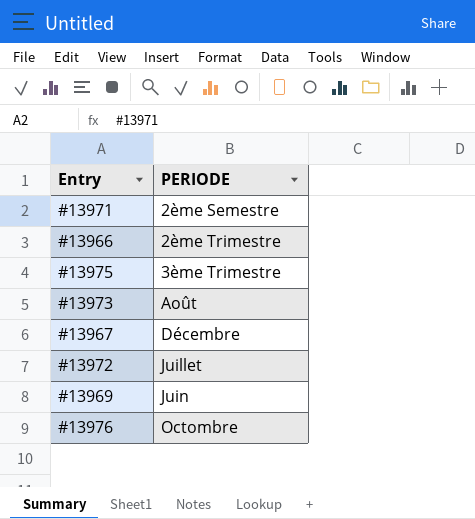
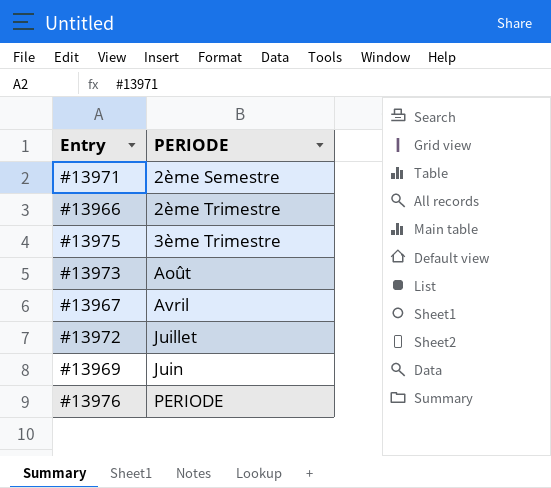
#13967 | PERIODE: Décembre -> Avril
#13976 | PERIODE: Octombre -> PERIODE

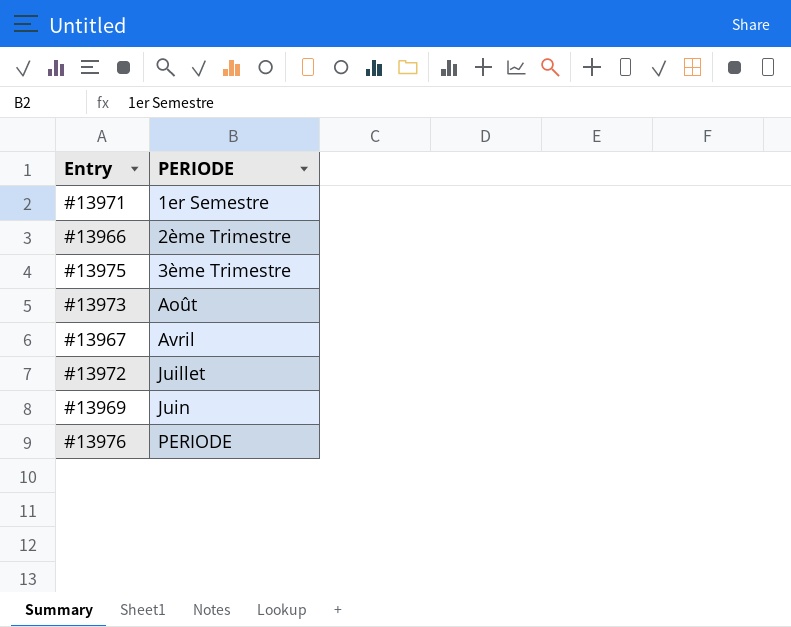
#13971 | PERIODE: 2ème Semestre -> 1er Semestre

